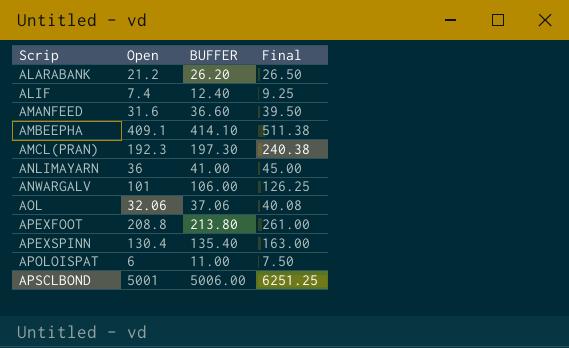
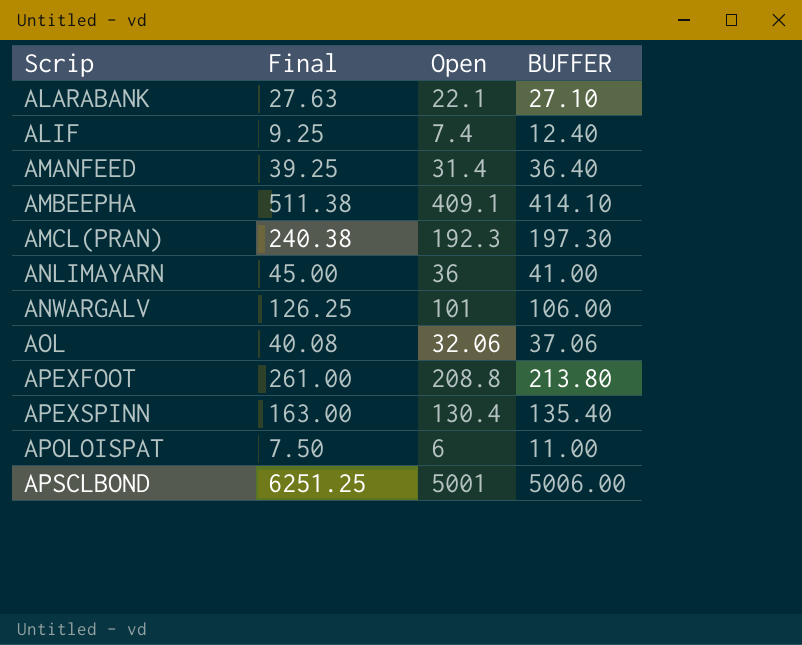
column Final | position: 4 -> 2
ALARABANK | Final: 26.50 -> 27.63
ALARABANK | Open: 21.2 -> 22.1
ALARABANK | BUFFER: 26.20 -> 27.10
AMANFEED | Final: 39.50 -> 39.25
AMANFEED | Open: 31.6 -> 31.4
AMANFEED | BUFFER: 36.60 -> 36.40

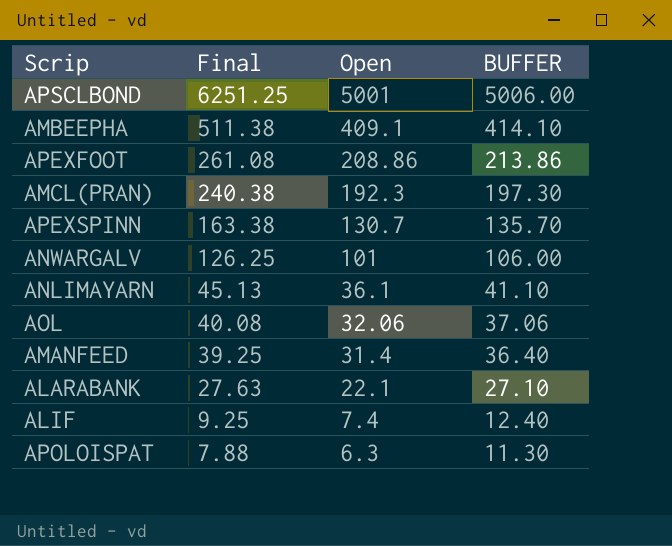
row order: Scrip ascending -> Final descending
APEXFOOT | Final: 261.00 -> 261.08
APEXFOOT | Open: 208.8 -> 208.86
APEXFOOT | BUFFER: 213.80 -> 213.86
APEXSPINN | Final: 163.00 -> 163.38
APEXSPINN | Open: 130.4 -> 130.7
APEXSPINN | BUFFER: 135.40 -> 135.70
ANLIMAYARN | Final: 45.00 -> 45.13
ANLIMAYARN | Open: 36 -> 36.1
ANLIMAYARN | BUFFER: 41.00 -> 41.10
APOLOISPAT | Final: 7.50 -> 7.88
APOLOISPAT | Open: 6 -> 6.3
APOLOISPAT | BUFFER: 11.00 -> 11.30

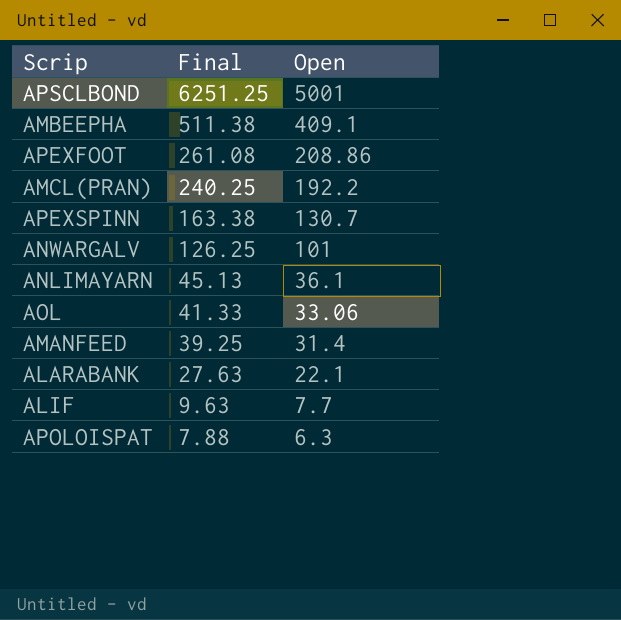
column BUFFER | formula: [Open] + 5 -> none
AMCL(PRAN) | Final: 240.38 -> 240.25
AMCL(PRAN) | Open: 192.3 -> 192.2
AOL | Final: 40.08 -> 41.33
AOL | Open: 32.06 -> 33.06
ALIF | Final: 9.25 -> 9.63
ALIF | Open: 7.4 -> 7.7

